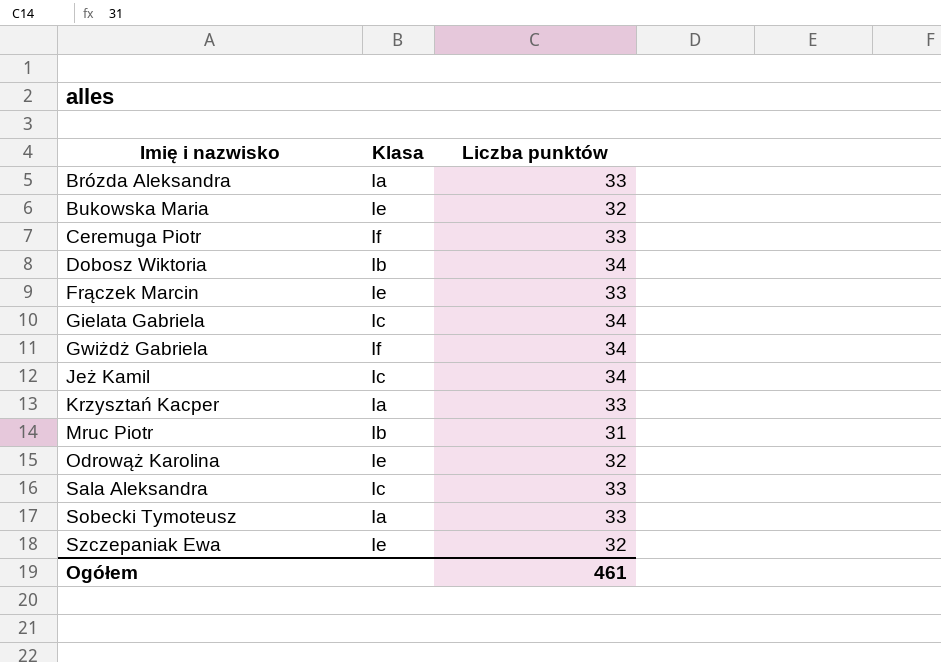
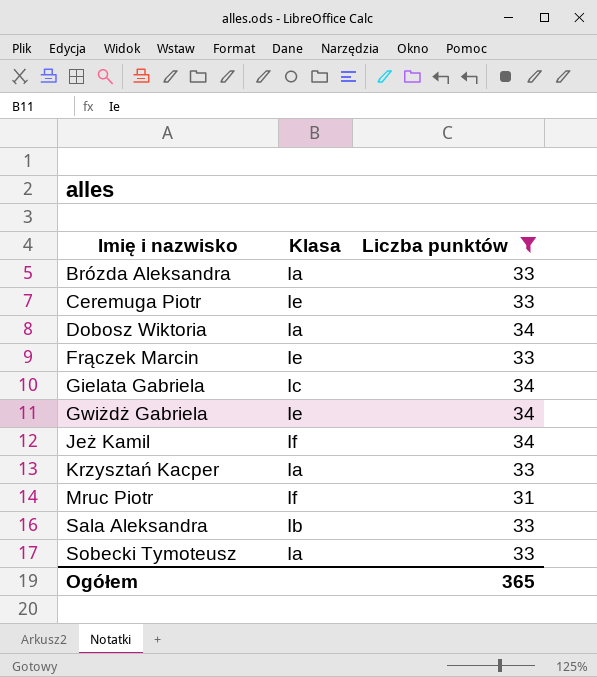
filter: none -> Liczba punktów != 32
Ceremuga Piotr | Klasa: If -> Ie
Dobosz Wiktoria | Klasa: Ib -> Ia
Gwiżdż Gabriela | Klasa: If -> Ie
Jeż Kamil | Klasa: Ic -> If
Mruc Piotr | Klasa: Ib -> If
Sala Aleksandra | Klasa: Ic -> Ib
Ogółem | Liczba punktów: 461 -> 365

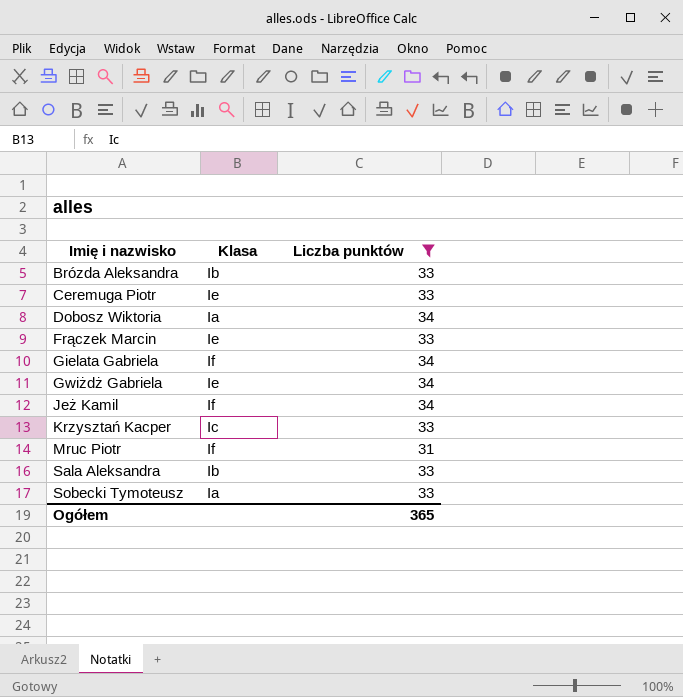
Brózda Aleksandra | Klasa: Ia -> Ib
Gielata Gabriela | Klasa: Ic -> If
Krzysztań Kacper | Klasa: Ia -> Ic

